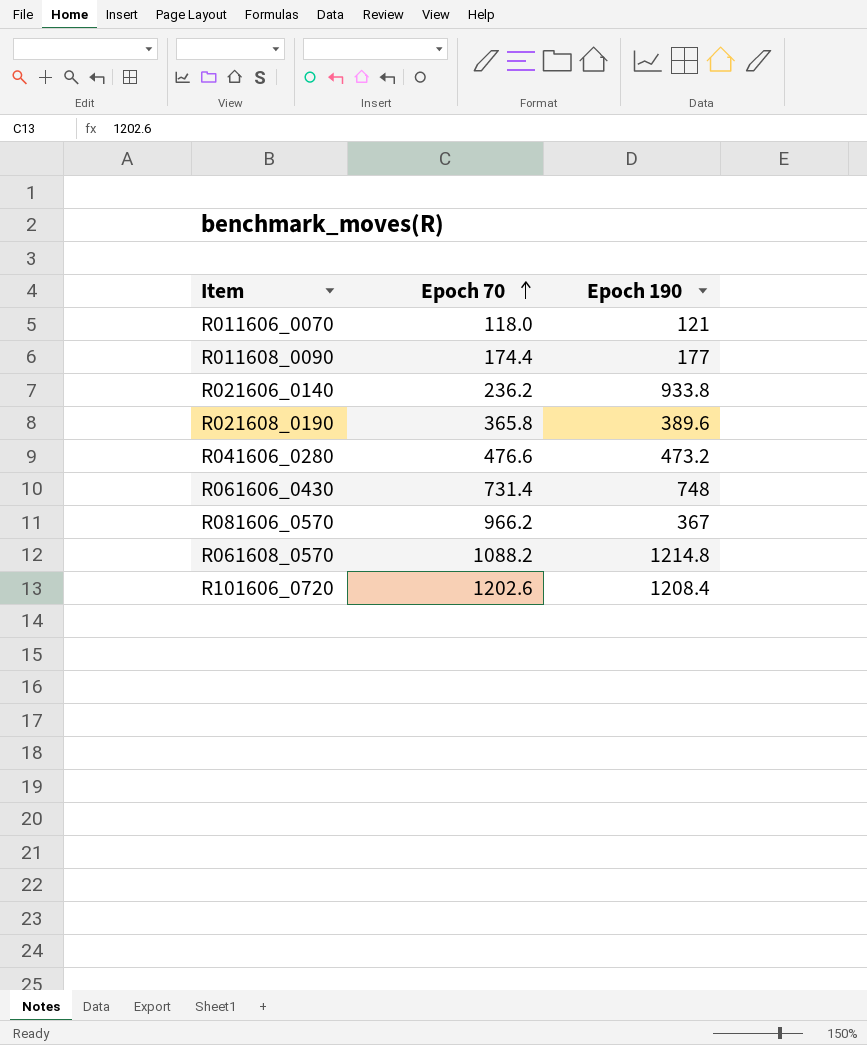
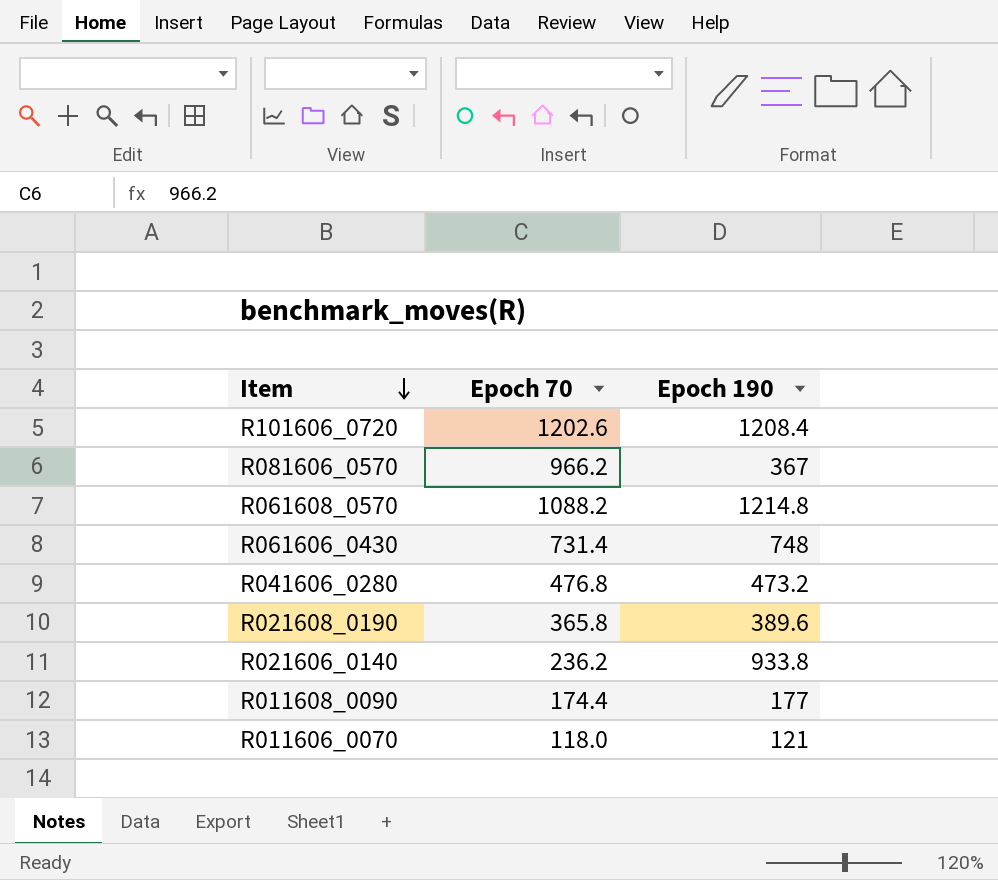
row order: Epoch 70 ascending -> Item descending
R041606_0280 | Epoch 70: 476.6 -> 476.8

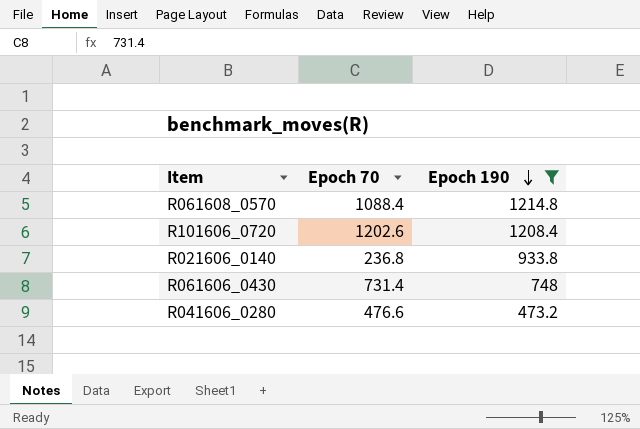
filter: none -> Epoch 190 >= 473.2
row order: Item descending -> Epoch 190 descending
R061608_0570 | Epoch 70: 1088.2 -> 1088.4
R021606_0140 | Epoch 70: 236.2 -> 236.8
R041606_0280 | Epoch 70: 476.8 -> 476.6

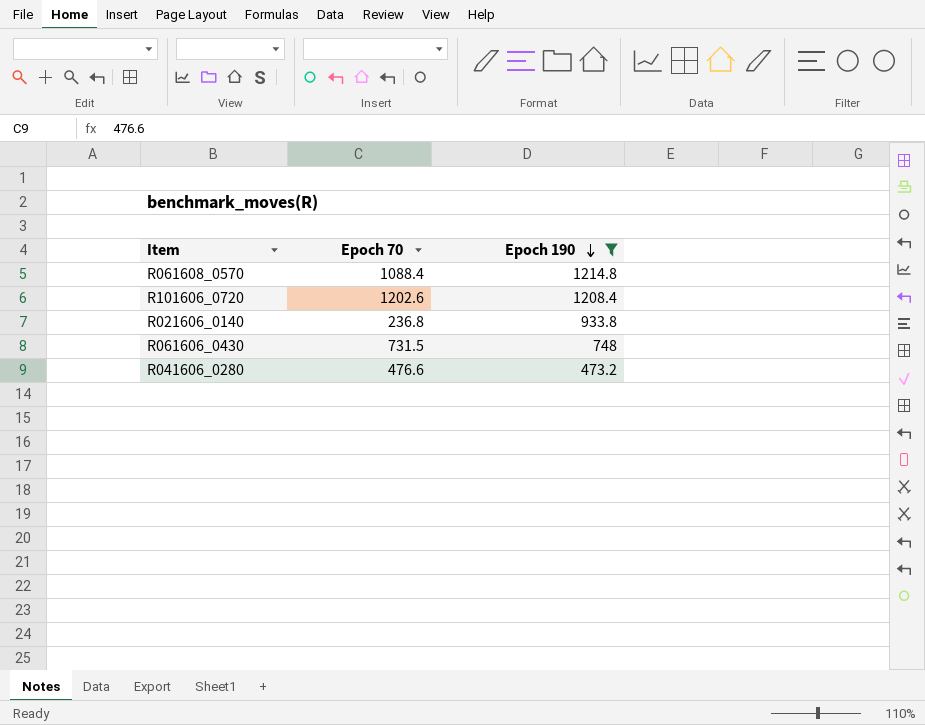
R061606_0430 | Epoch 70: 731.4 -> 731.5

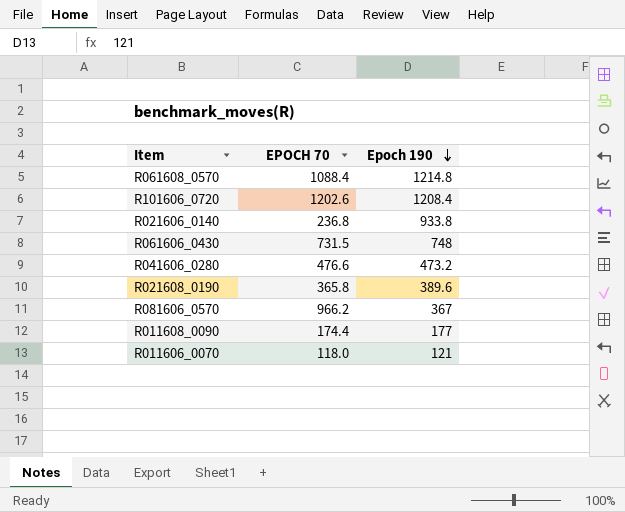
filter: Epoch 190 >= 473.2 -> none
column name: Epoch 70 -> EPOCH 70

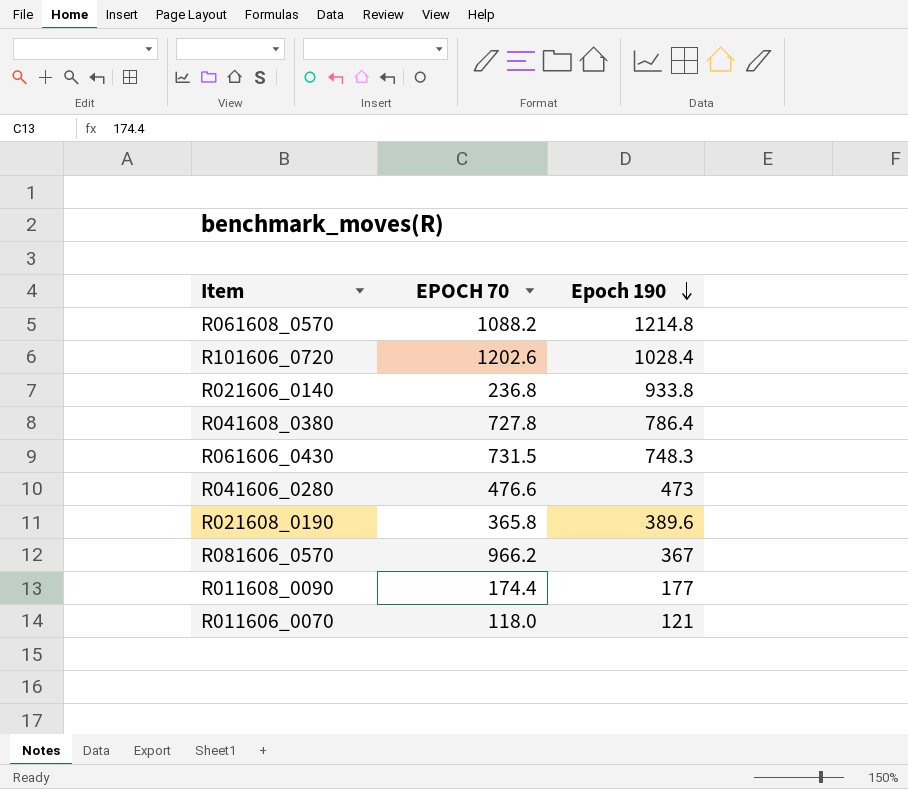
R061608_0570 | EPOCH 70: 1088.4 -> 1088.2
R101606_0720 | Epoch 190: 1208.4 -> 1028.4
row R041608_0380: none -> 727.8 | 786.4
R061606_0430 | Epoch 190: 748 -> 748.3
R041606_0280 | Epoch 190: 473.2 -> 473

